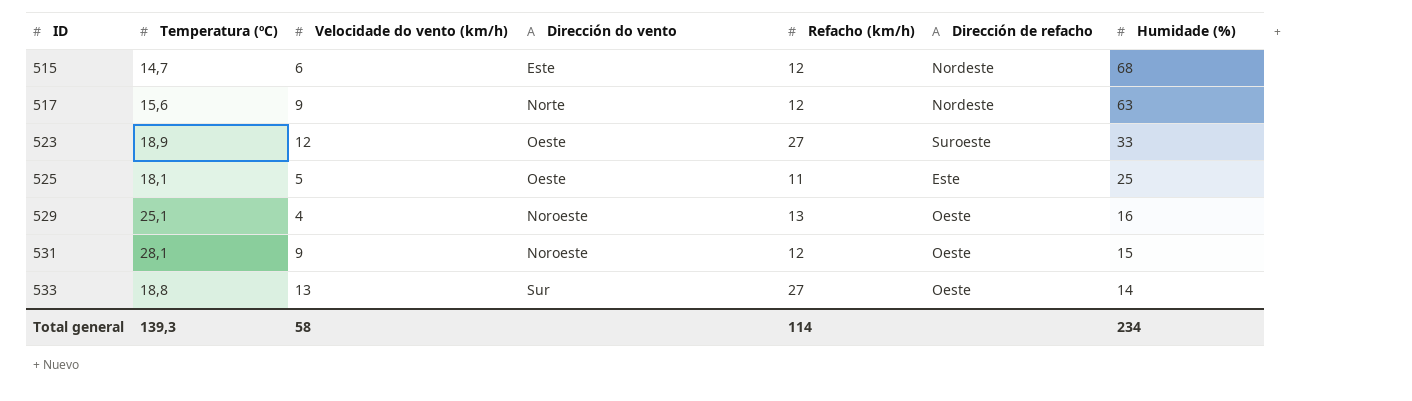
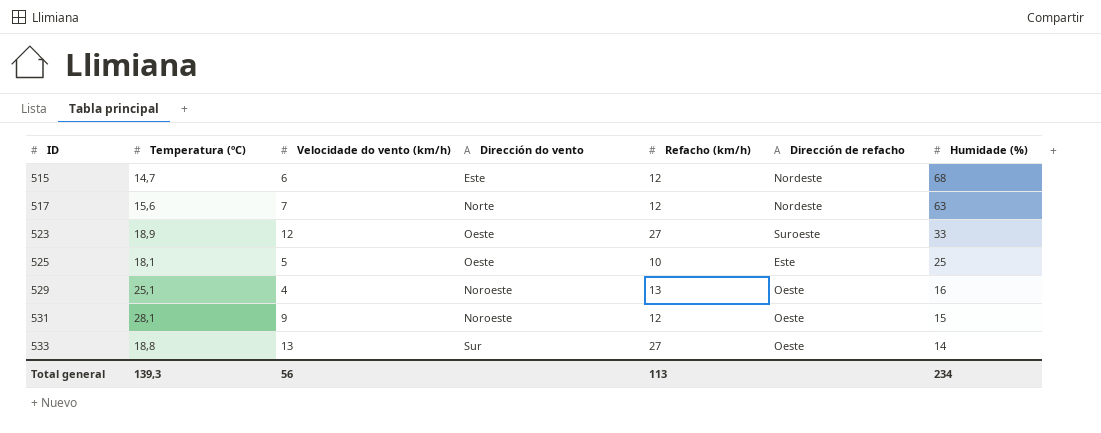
517 | Velocidade do vento (km/h): 9 -> 7
525 | Refacho (km/h): 11 -> 10
Total general | Velocidade do vento (km/h): 58 -> 56
Total general | Refacho (km/h): 114 -> 113

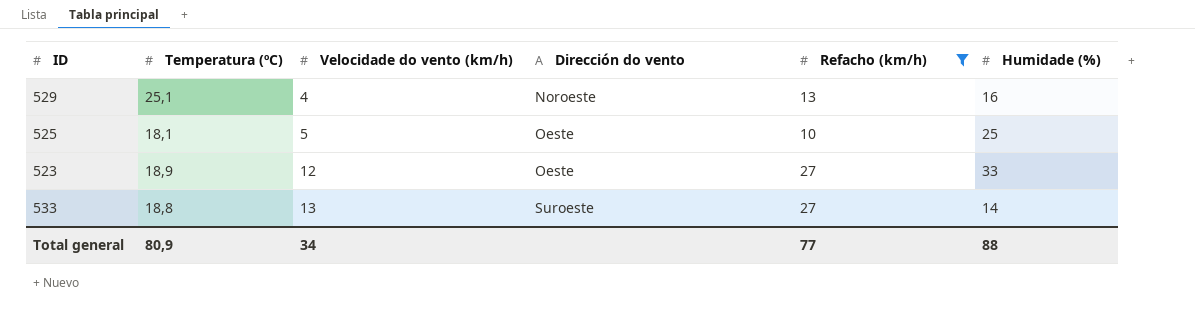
filter: none -> Refacho (km/h) != 12
row order: ID ascending -> Velocidade do vento (km/h) ascending
column Dirección de refacho | position: 6 -> none
533 | Dirección do vento: Sur -> Suroeste
Total general | Temperatura (ºC): 139,3 -> 80,9
Total general | Velocidade do vento (km/h): 56 -> 34
Total general | Refacho (km/h): 113 -> 77
Total general | Humidade (%): 234 -> 88

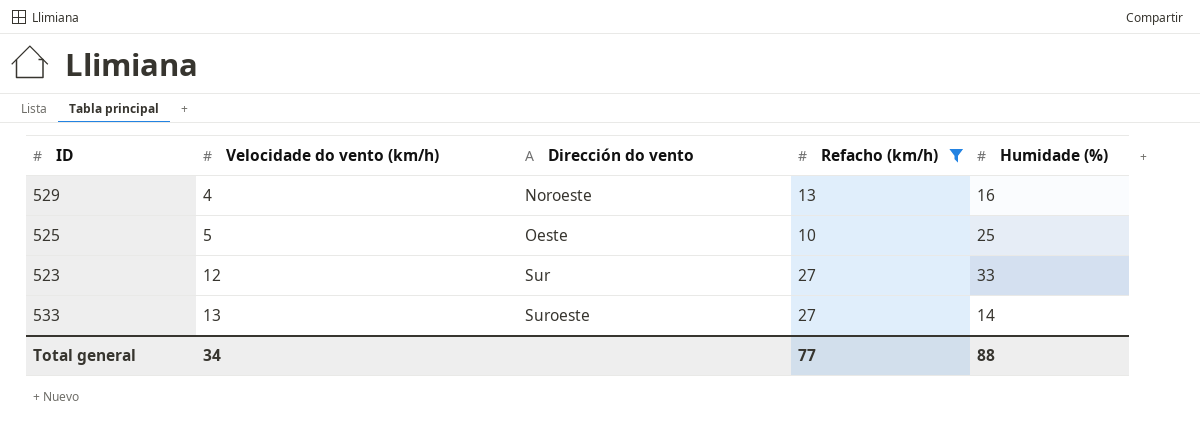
column Temperatura (ºC) | position: 2 -> none
523 | Dirección do vento: Oeste -> Sur

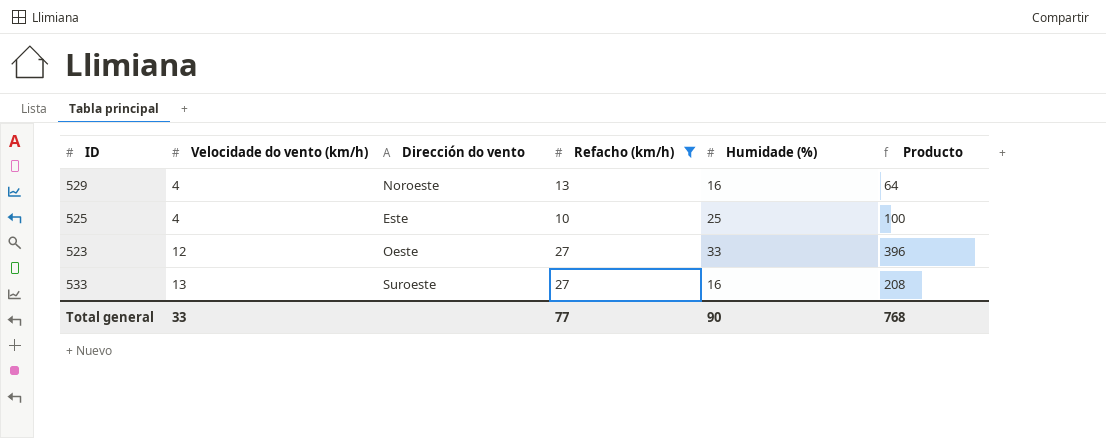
column Producto | formula: none -> [Velocidade do vento (km/h)] * [Humidade (%)]
525 | Velocidade do vento (km/h): 5 -> 4
525 | Dirección do vento: Oeste -> Este
523 | Dirección do vento: Sur -> Oeste
533 | Humidade (%): 14 -> 16
Total general | Velocidade do vento (km/h): 34 -> 33
Total general | Humidade (%): 88 -> 90

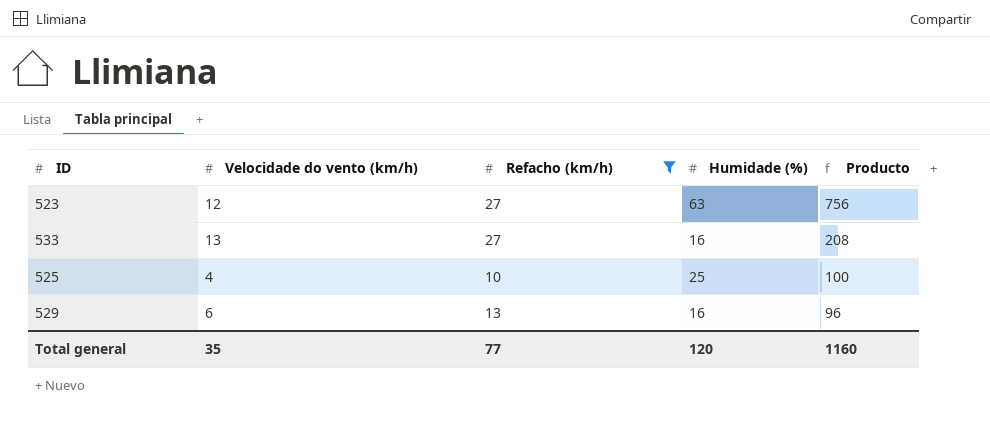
row order: Velocidade do vento (km/h) ascending -> Producto descending
column Dirección do vento | position: 3 -> none
523 | Humidade (%): 33 -> 63
523 | Producto: 396 -> 756
529 | Velocidade do vento (km/h): 4 -> 6
529 | Producto: 64 -> 96
Total general | Velocidade do vento (km/h): 33 -> 35
Total general | Humidade (%): 90 -> 120
Total general | Producto: 768 -> 1160

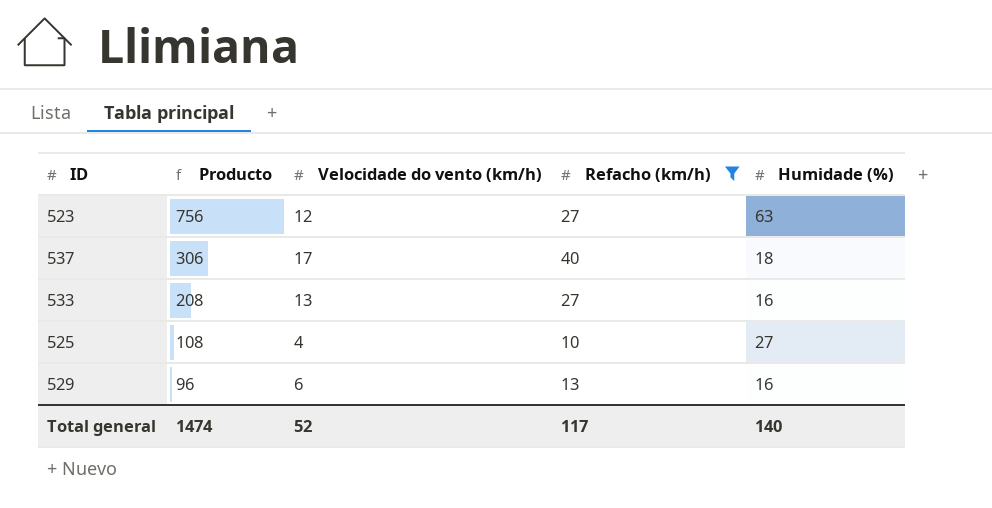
column Producto | position: 5 -> 2
row 537: none -> 306 | 17 | 40 | 18
525 | Producto: 100 -> 108
525 | Humidade (%): 25 -> 27
Total general | Producto: 1160 -> 1474
Total general | Velocidade do vento (km/h): 35 -> 52
Total general | Refacho (km/h): 77 -> 117
Total general | Humidade (%): 120 -> 140

